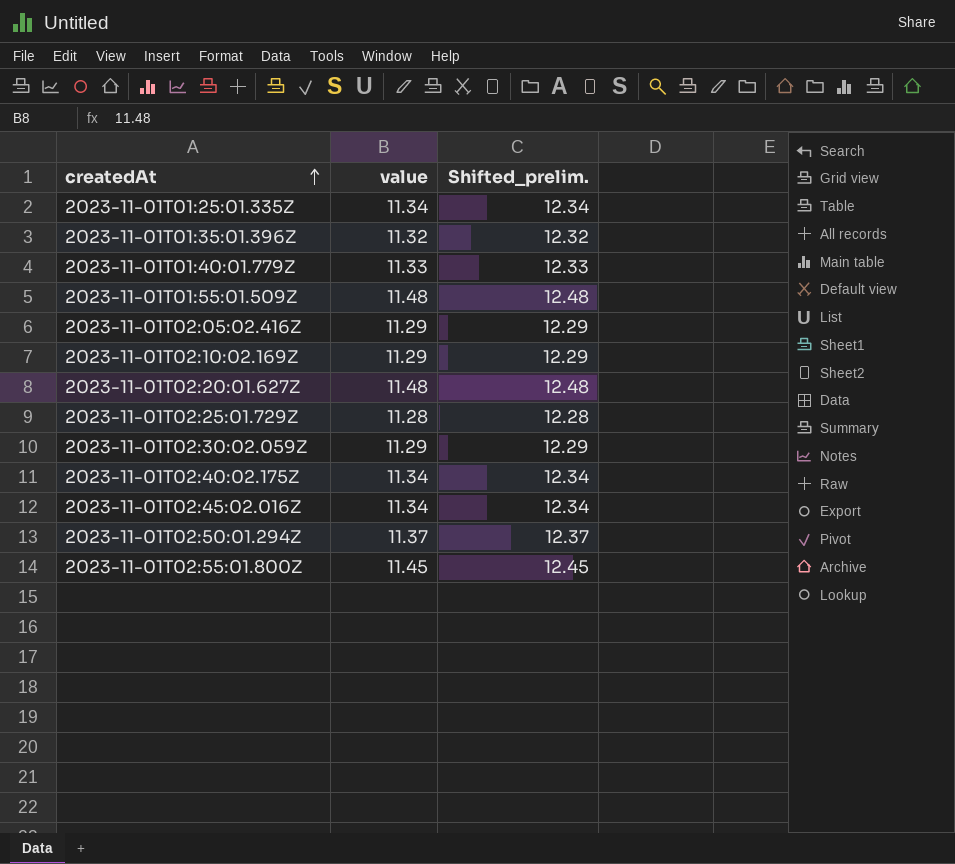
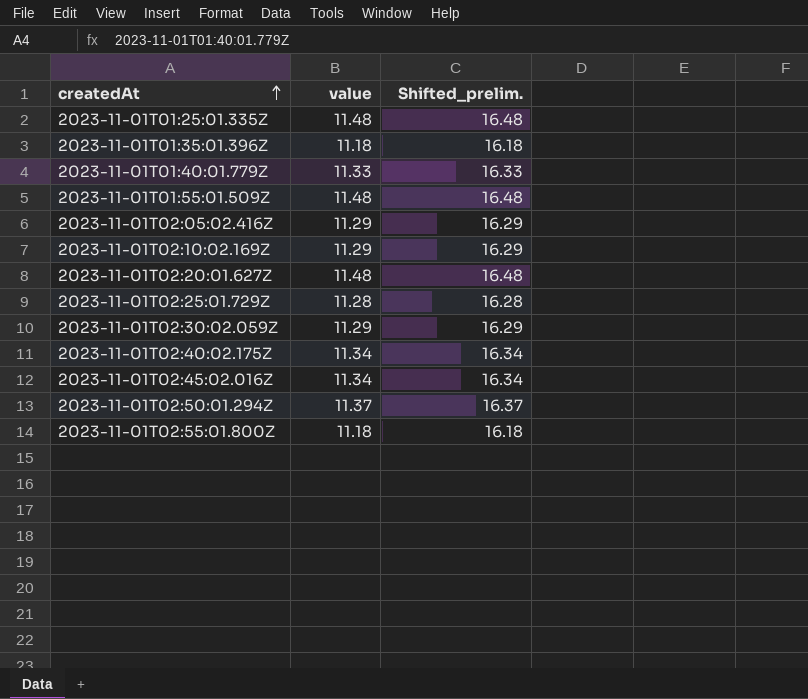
column Shifted_prelim. | formula: [value] + 1 -> [value] + 5
2023-11-01T01:25:01.335Z | value: 11.34 -> 11.48
2023-11-01T01:35:01.396Z | value: 11.32 -> 11.18
2023-11-01T02:55:01.800Z | value: 11.45 -> 11.18

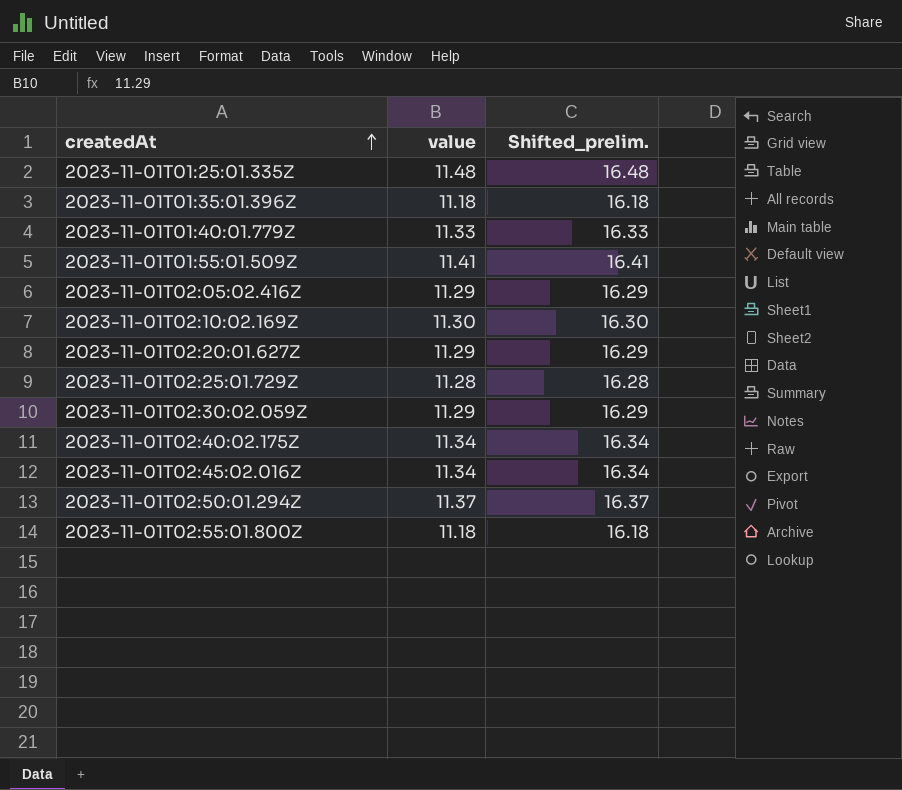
2023-11-01T01:55:01.509Z | value: 11.48 -> 11.41
2023-11-01T01:55:01.509Z | Shifted_prelim.: 16.48 -> 16.41
2023-11-01T02:10:02.169Z | value: 11.29 -> 11.30
2023-11-01T02:10:02.169Z | Shifted_prelim.: 16.29 -> 16.30
2023-11-01T02:20:01.627Z | value: 11.48 -> 11.29
2023-11-01T02:20:01.627Z | Shifted_prelim.: 16.48 -> 16.29

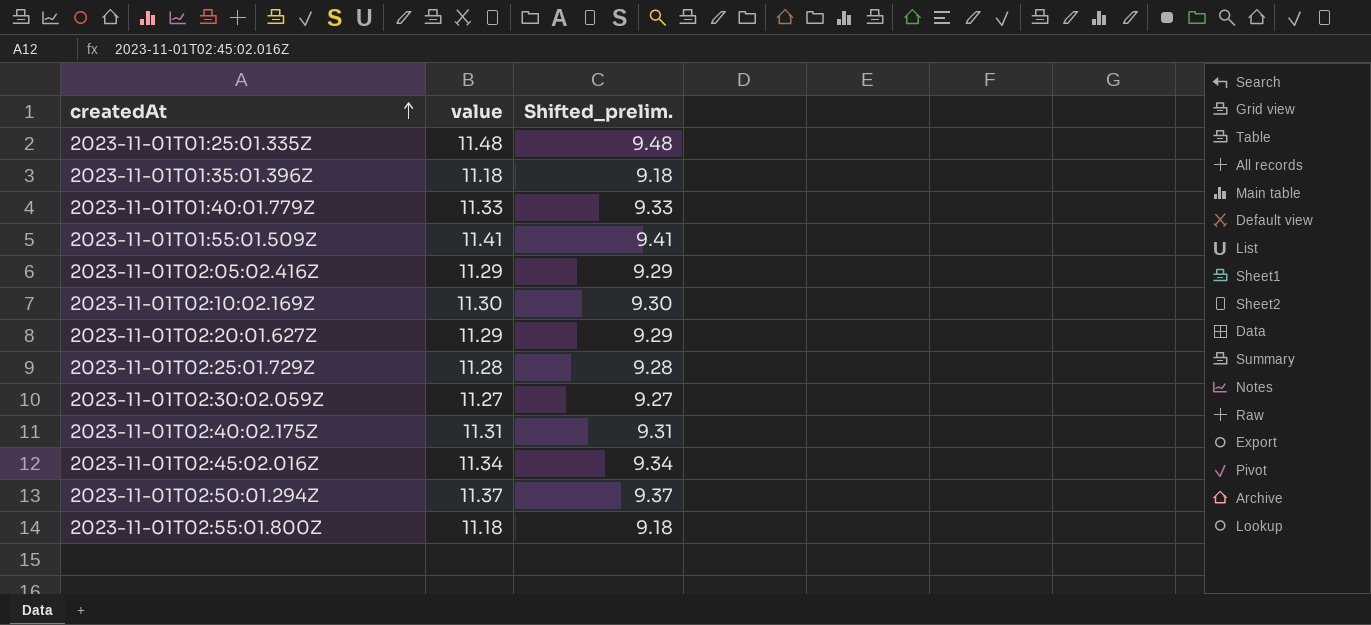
column Shifted_prelim. | formula: [value] + 5 -> [value] - 2
2023-11-01T02:30:02.059Z | value: 11.29 -> 11.27
2023-11-01T02:40:02.175Z | value: 11.34 -> 11.31

